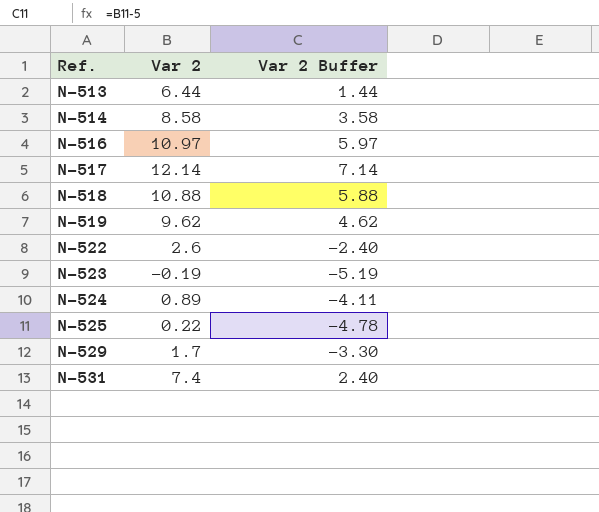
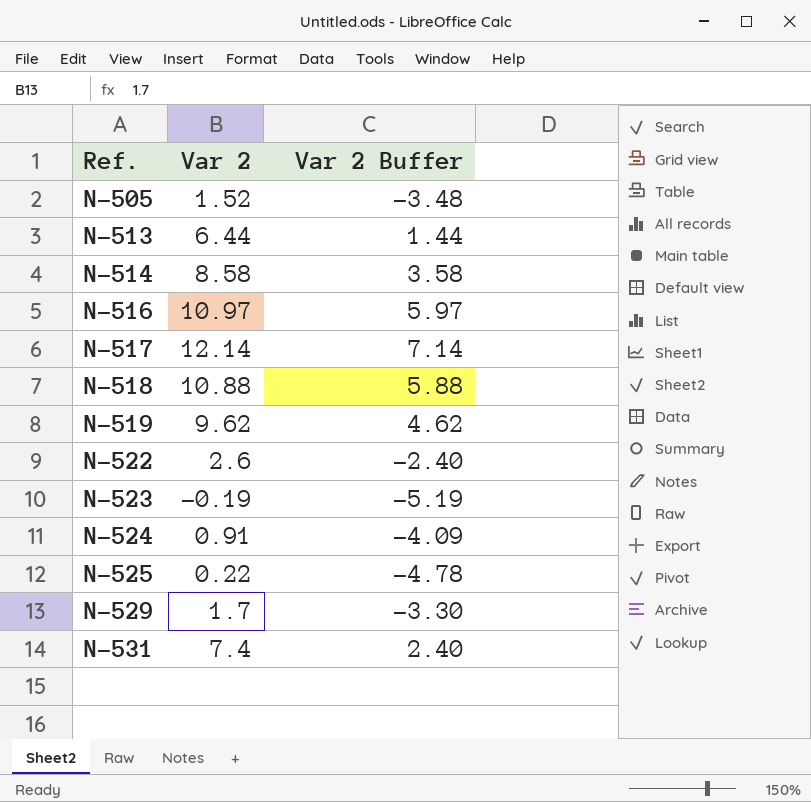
row N-505: none -> 1.52 | -3.48
N-524 | Var 2: 0.89 -> 0.91
N-524 | Var 2 Buffer: -4.11 -> -4.09

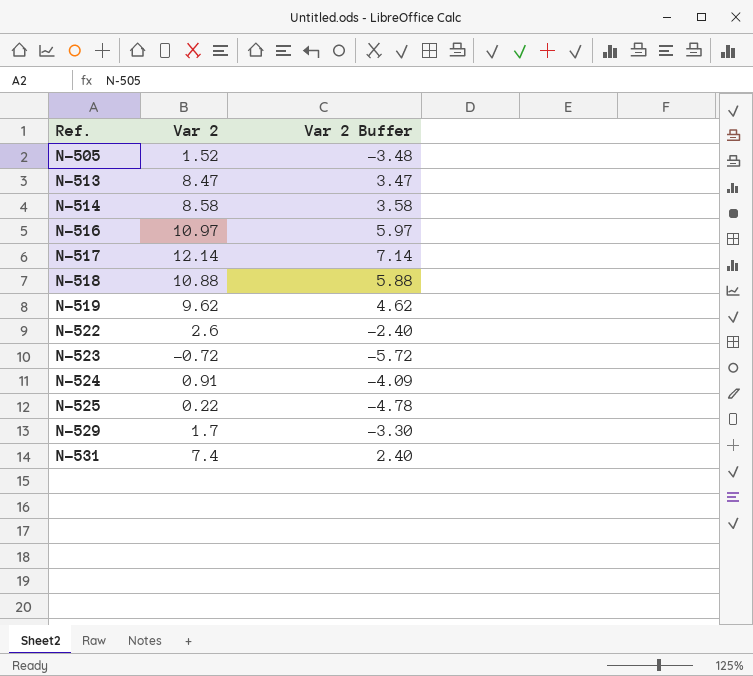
N-513 | Var 2: 6.44 -> 8.47
N-513 | Var 2 Buffer: 1.44 -> 3.47
N-523 | Var 2: -0.19 -> -0.72
N-523 | Var 2 Buffer: -5.19 -> -5.72

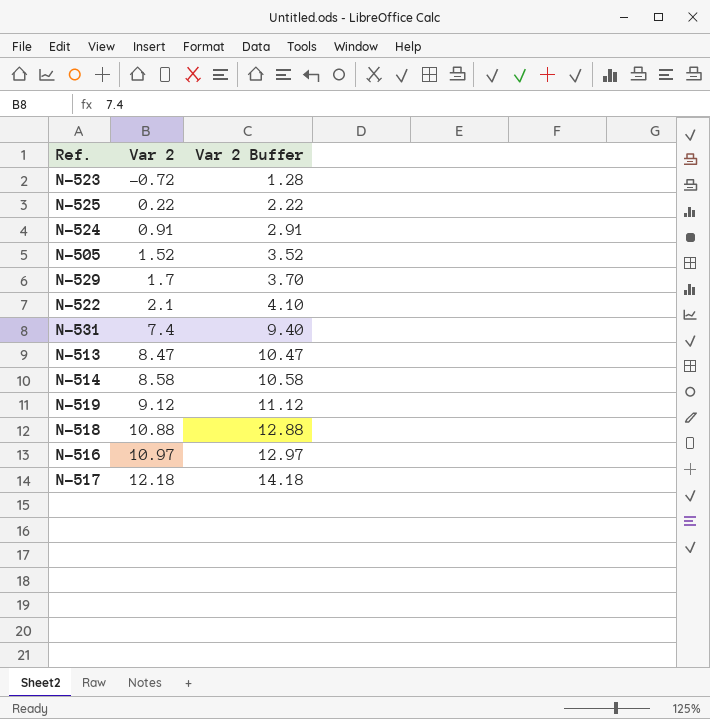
row order: Ref. ascending -> Var 2 ascending
column Var 2 Buffer | formula: [Var 2] - 5 -> [Var 2] + 2
N-522 | Var 2: 2.6 -> 2.1
N-519 | Var 2: 9.62 -> 9.12
N-517 | Var 2: 12.14 -> 12.18

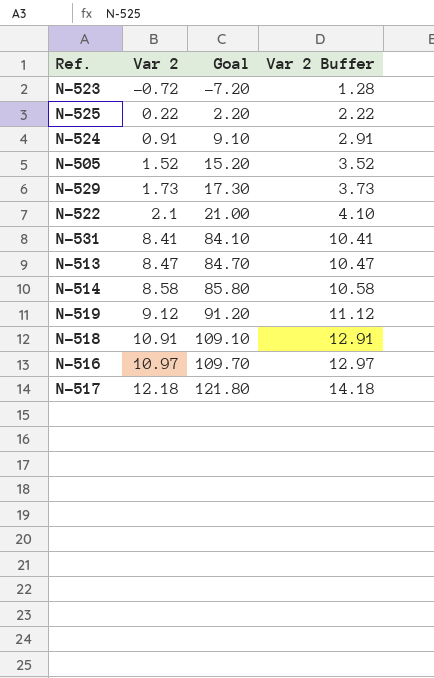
column Goal | formula: none -> [Var 2] * 10
N-529 | Var 2: 1.7 -> 1.73
N-529 | Var 2 Buffer: 3.70 -> 3.73
N-531 | Var 2: 7.4 -> 8.41
N-531 | Var 2 Buffer: 9.40 -> 10.41
N-518 | Var 2: 10.88 -> 10.91
N-518 | Var 2 Buffer: 12.88 -> 12.91

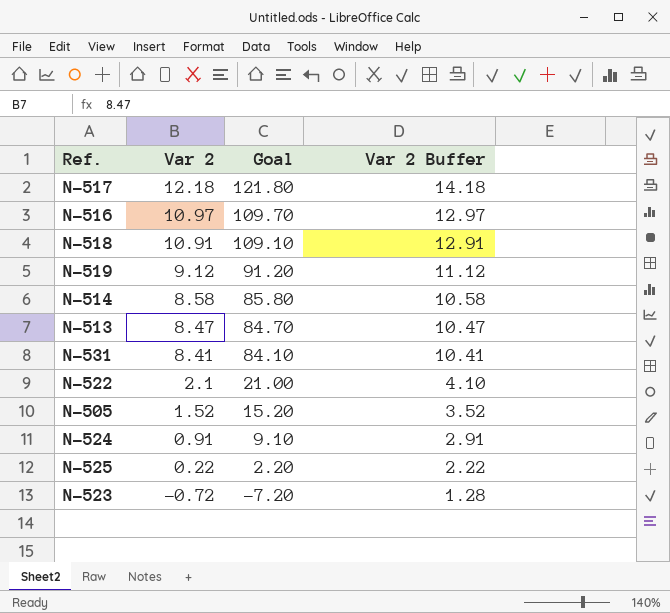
row order: Var 2 ascending -> Var 2 descending
row N-529: 1.73 | 17.30 | 3.73 -> none

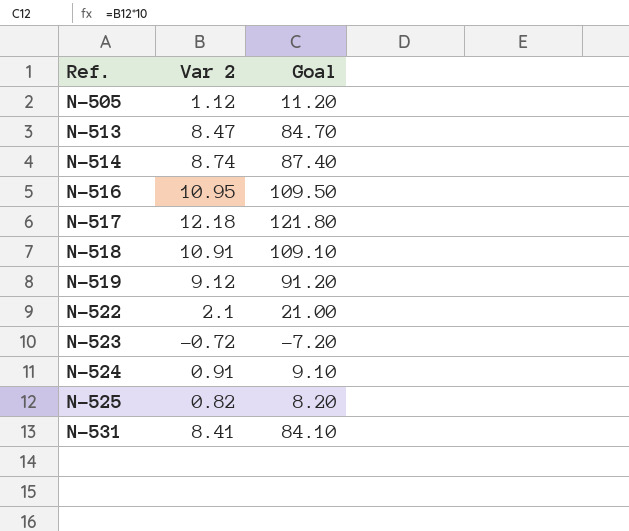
row order: Var 2 descending -> Ref. ascending
column Var 2 Buffer | formula: [Var 2] + 2 -> none
N-505 | Var 2: 1.52 -> 1.12
N-505 | Goal: 15.20 -> 11.20
N-514 | Var 2: 8.58 -> 8.74
N-514 | Goal: 85.80 -> 87.40
N-516 | Var 2: 10.97 -> 10.95
N-516 | Goal: 109.70 -> 109.50
N-525 | Var 2: 0.22 -> 0.82
N-525 | Goal: 2.20 -> 8.20

